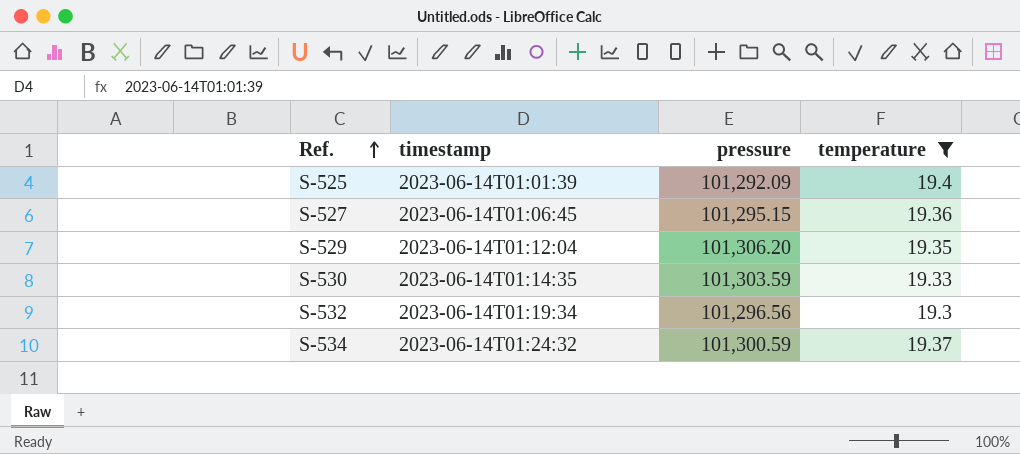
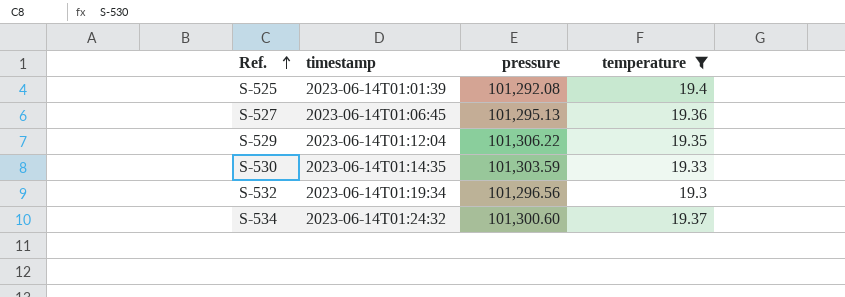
S-525 | pressure: 101,292.09 -> 101,292.08
S-527 | pressure: 101,295.15 -> 101,295.13
S-529 | pressure: 101,306.20 -> 101,306.22
S-534 | pressure: 101,300.59 -> 101,300.60

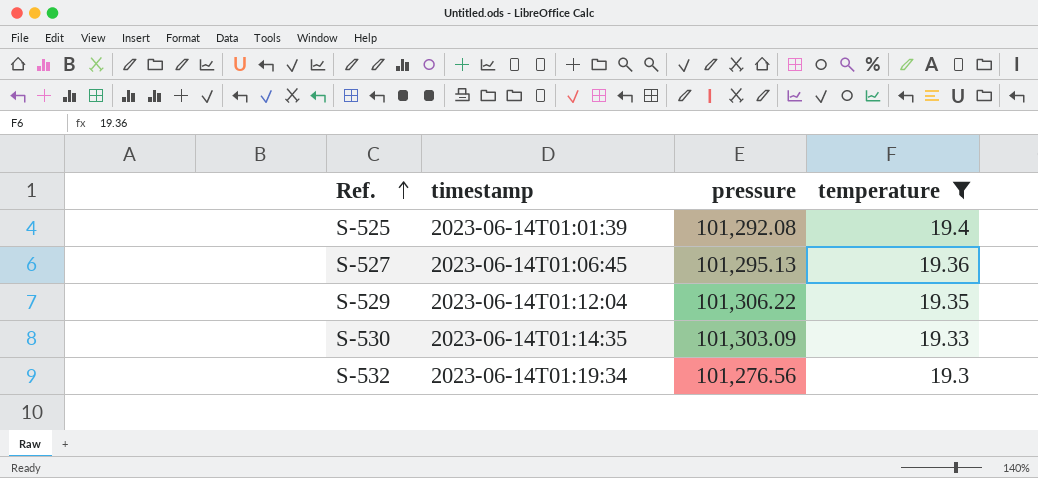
row S-534: 2023-06-14T01:24:32 | 101,300.60 | 19.37 -> none
S-530 | pressure: 101,303.59 -> 101,303.09
S-532 | pressure: 101,296.56 -> 101,276.56

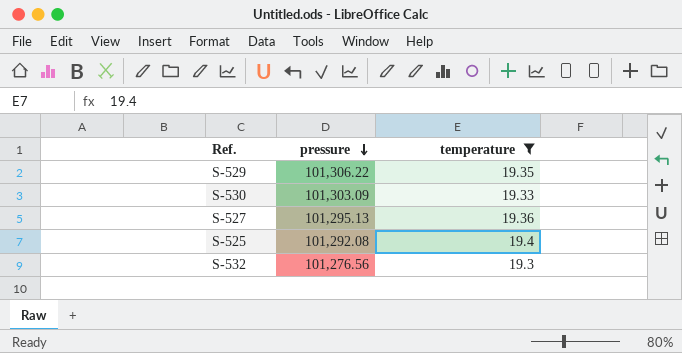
row order: Ref. ascending -> pressure descending
column timestamp | position: 2 -> none

